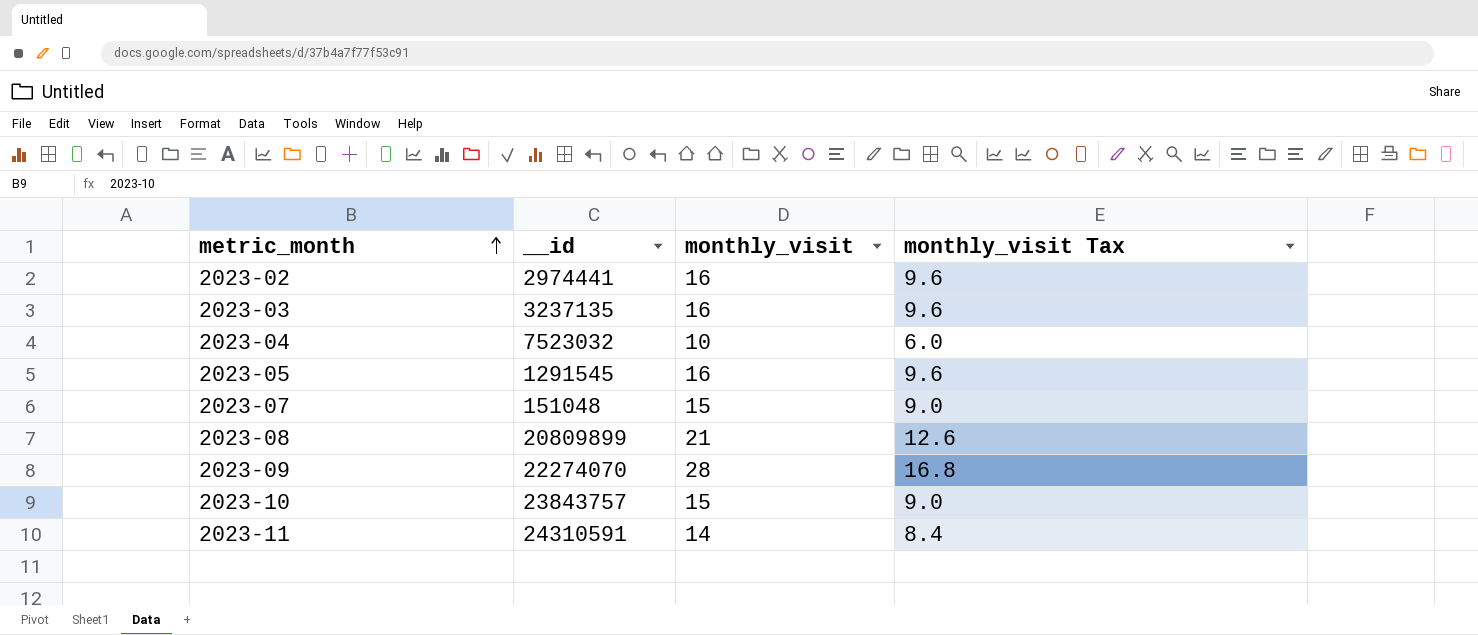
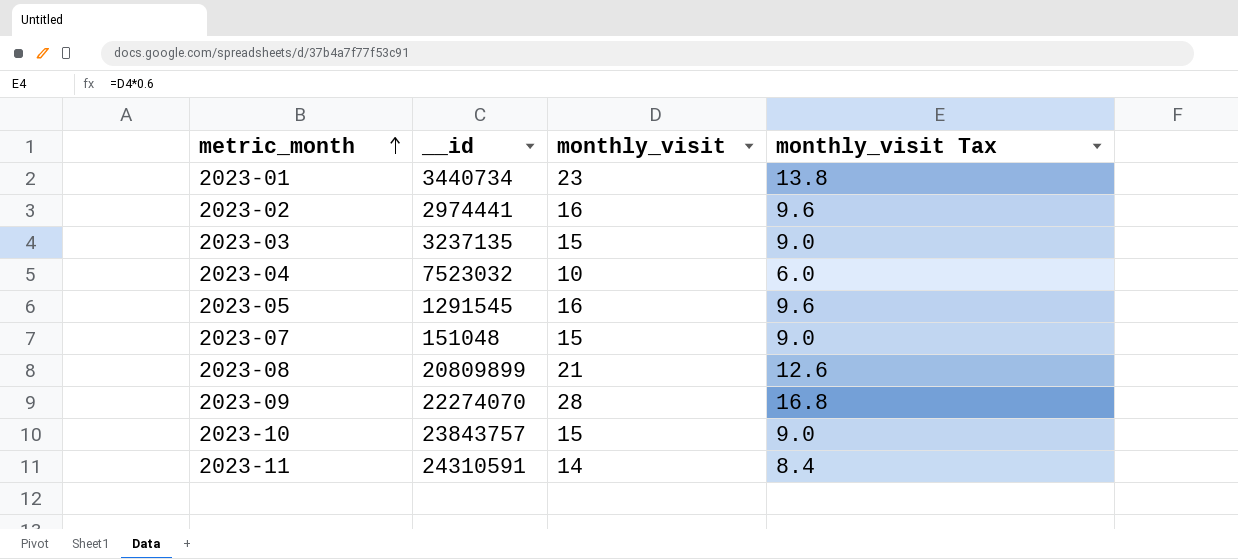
row 2023-01: none -> 3440734 | 23 | 13.8
2023-03 | monthly_visit: 16 -> 15
2023-03 | monthly_visit Tax: 9.6 -> 9.0

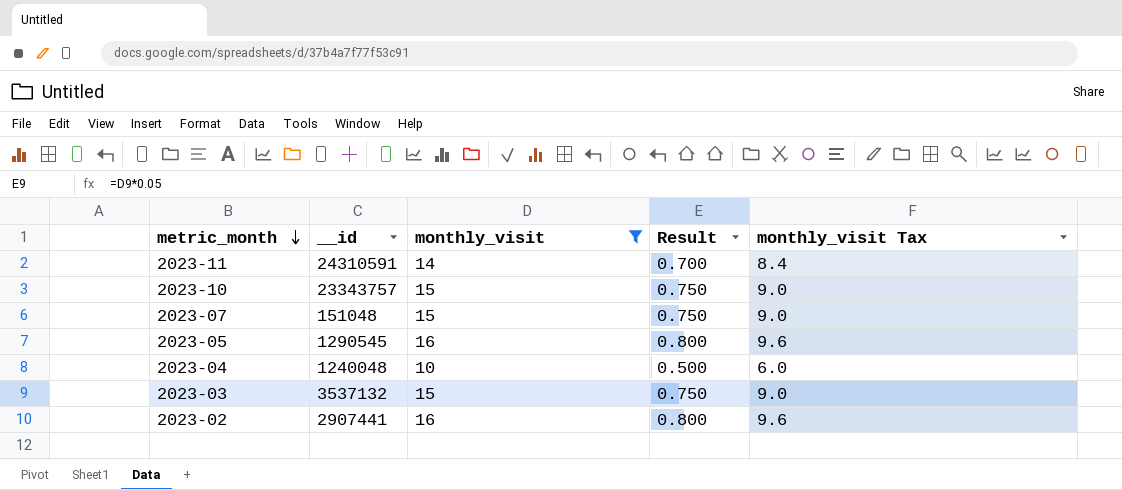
filter: none -> monthly_visit <= 16
row order: metric_month ascending -> metric_month descending
column Result | formula: none -> [monthly_visit] * 0.05
2023-10 | __id: 23843757 -> 23343757
2023-05 | __id: 1291545 -> 1290545
2023-04 | __id: 7523032 -> 1240048
2023-03 | __id: 3237135 -> 3537132
2023-02 | __id: 2974441 -> 2907441

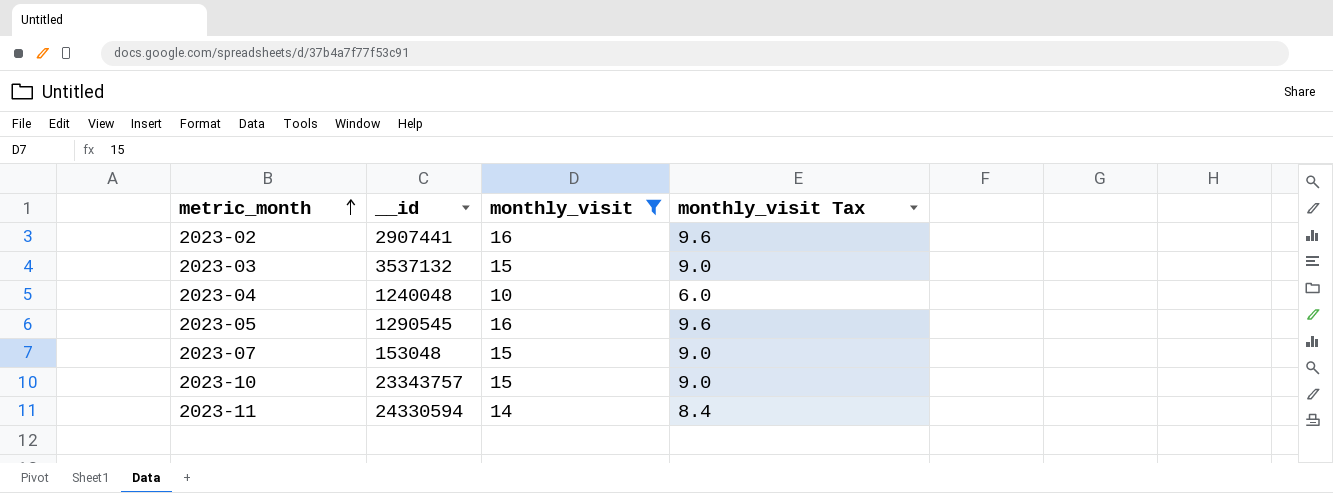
row order: metric_month descending -> metric_month ascending
column Result | formula: [monthly_visit] * 0.05 -> none
2023-07 | __id: 151048 -> 153048
2023-11 | __id: 24310591 -> 24330594

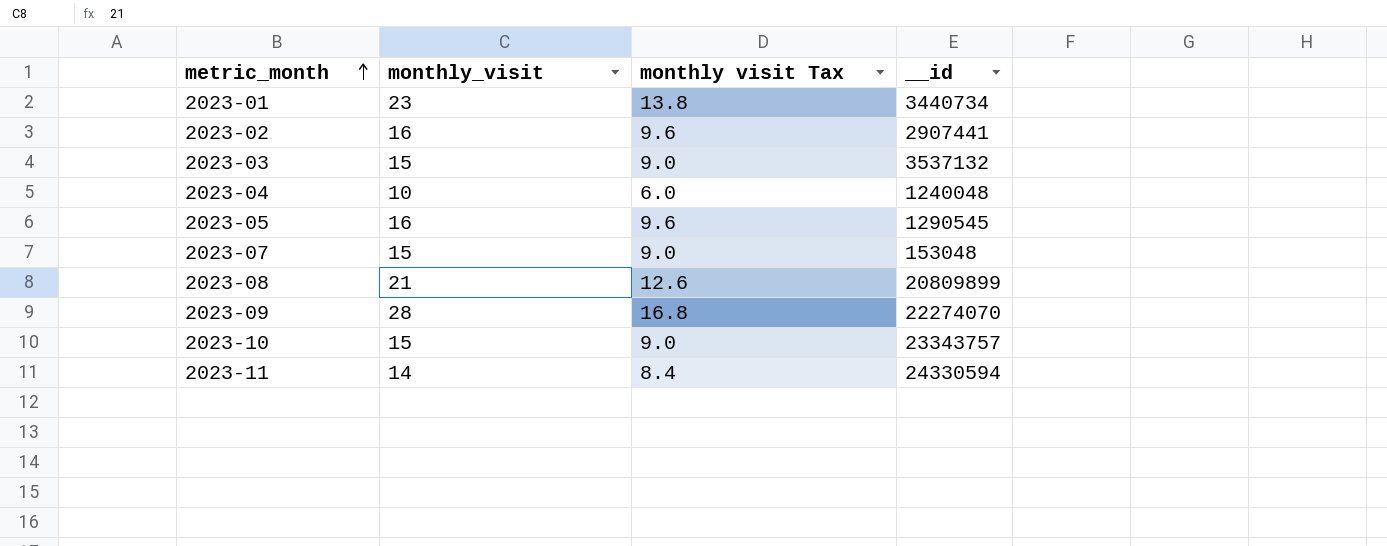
filter: monthly_visit <= 16 -> none
column name: monthly_visit Tax -> monthly visit Tax
column __id | position: 2 -> 4

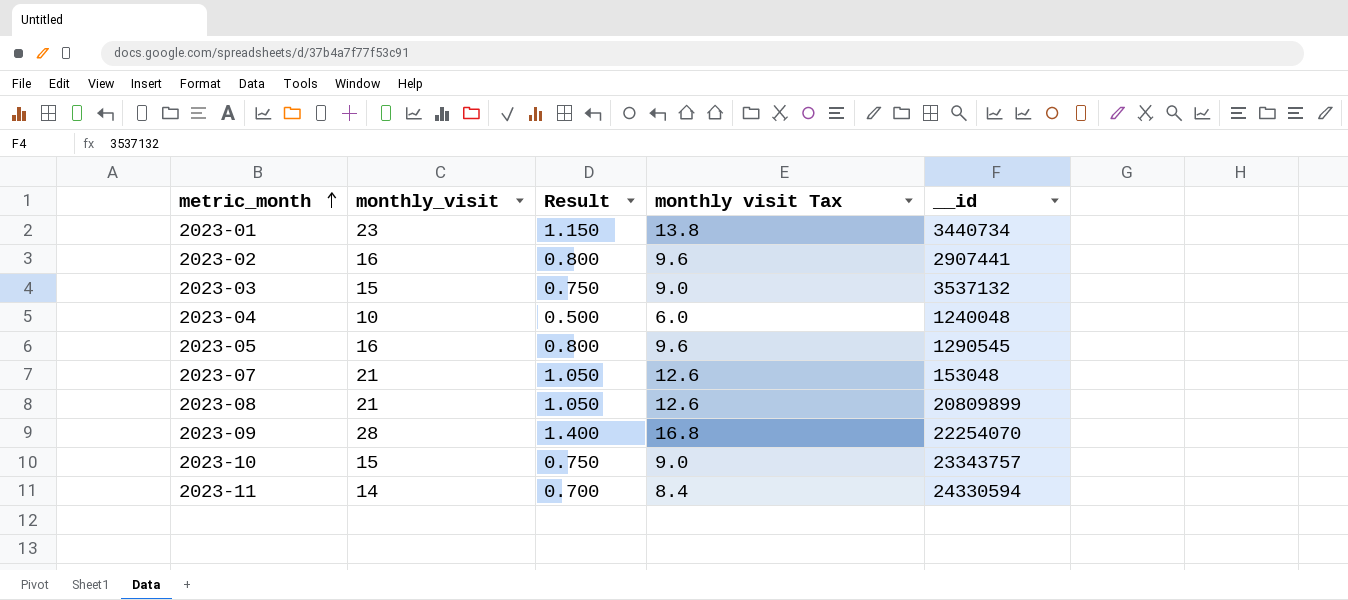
column Result | formula: none -> [monthly_visit] * 0.05
2023-07 | monthly_visit: 15 -> 21
2023-07 | monthly visit Tax: 9.0 -> 12.6
2023-09 | __id: 22274070 -> 22254070

